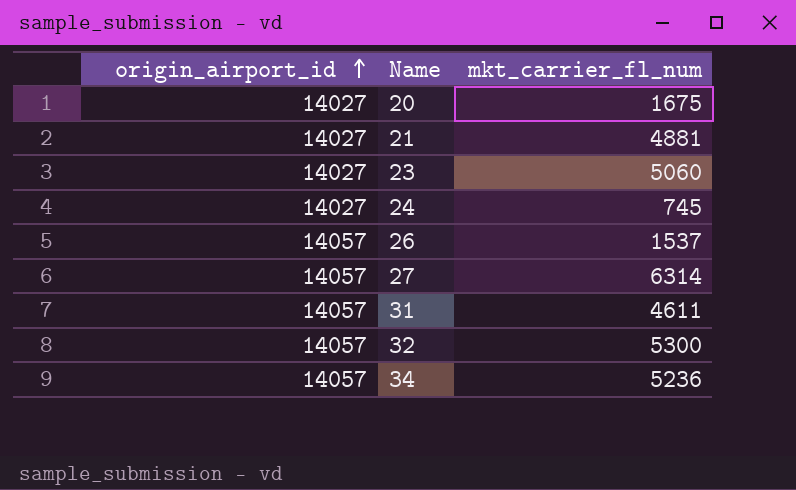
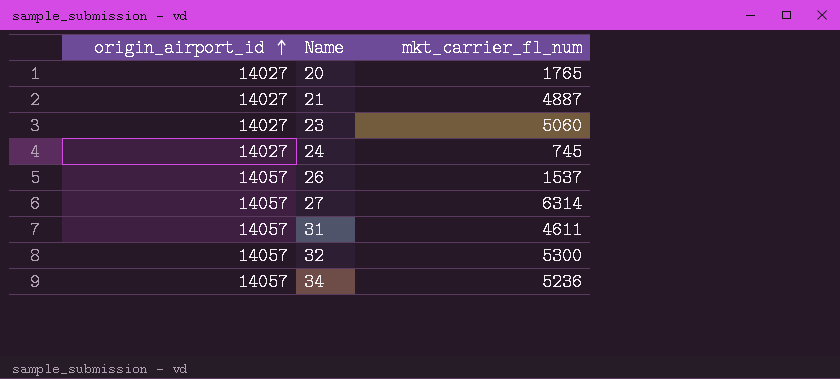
20 | mkt_carrier_fl_num: 1675 -> 1765
21 | mkt_carrier_fl_num: 4881 -> 4887

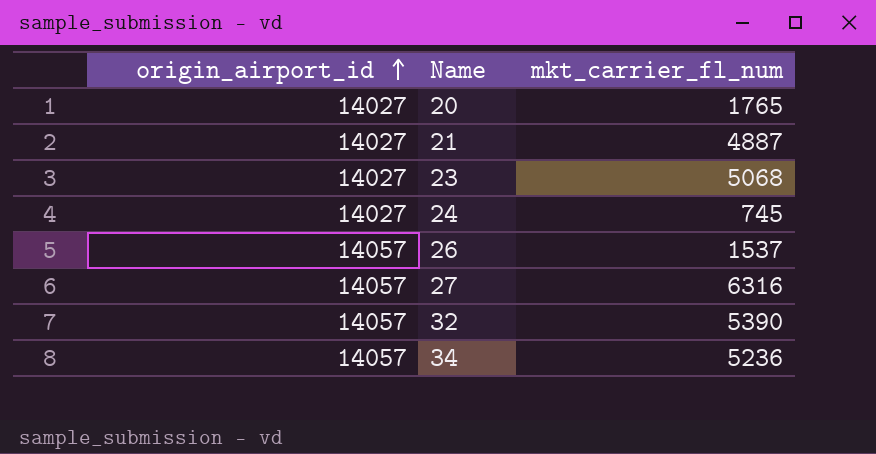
row 31: 14057 | 4611 -> none
23 | mkt_carrier_fl_num: 5060 -> 5068
27 | mkt_carrier_fl_num: 6314 -> 6316
32 | mkt_carrier_fl_num: 5300 -> 5390

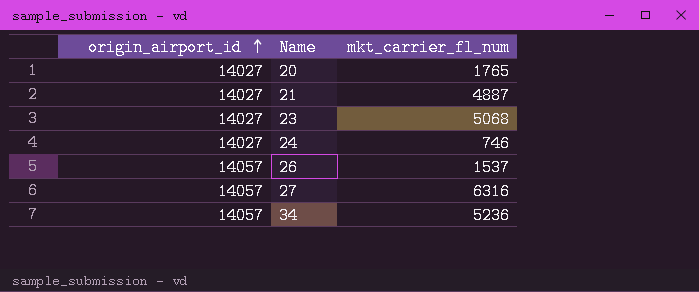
row 32: 14057 | 5390 -> none
24 | mkt_carrier_fl_num: 745 -> 746

